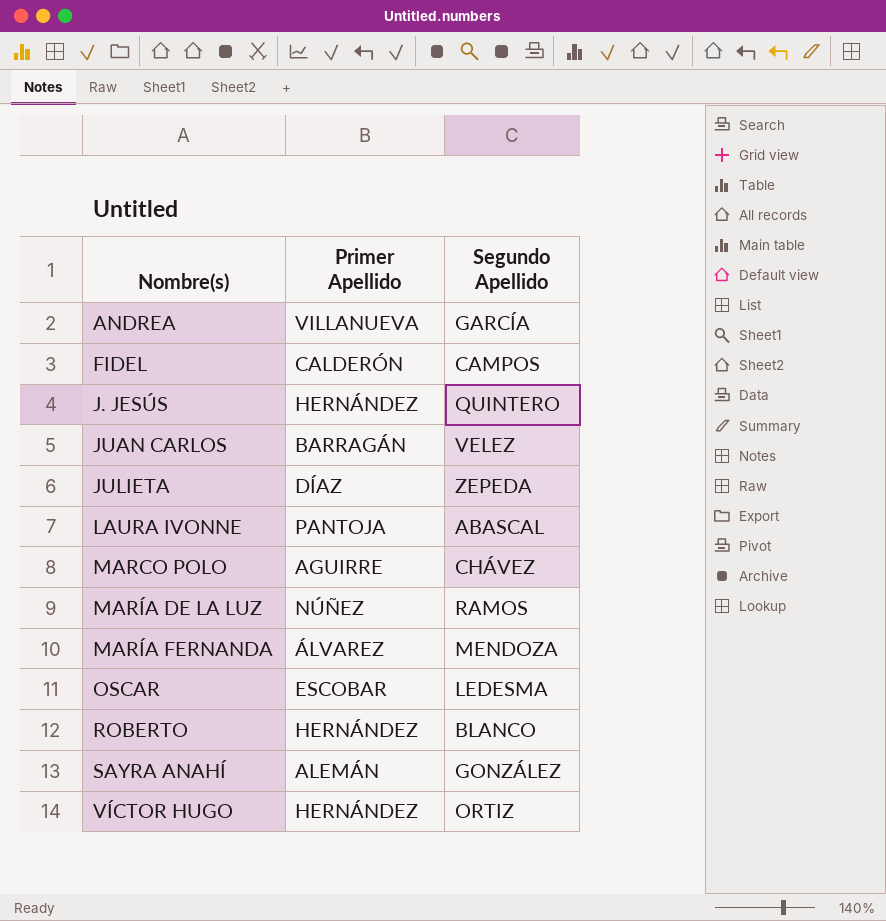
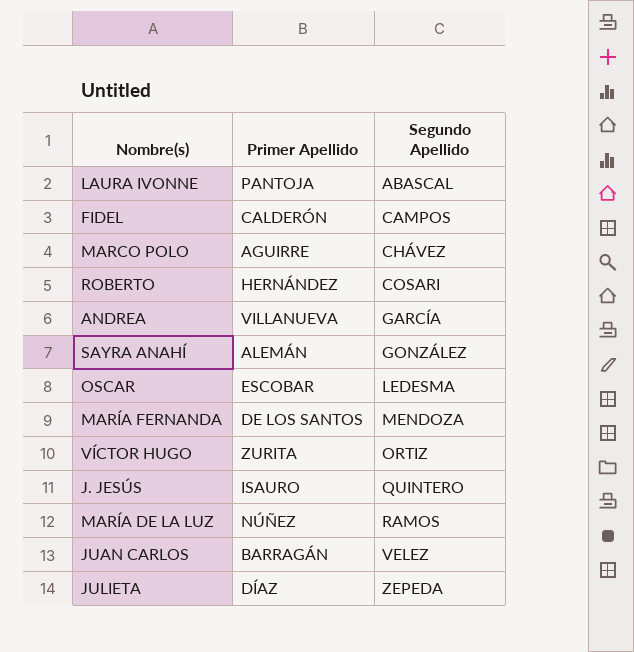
row order: Nombre(s) ascending -> Segundo Apellido ascending
ROBERTO | Segundo Apellido: BLANCO -> COSARI
MARÍA FERNANDA | Primer Apellido: ÁLVAREZ -> DE LOS SANTOS
VÍCTOR HUGO | Primer Apellido: HERNÁNDEZ -> ZURITA
J. JESÚS | Primer Apellido: HERNÁNDEZ -> ISAURO

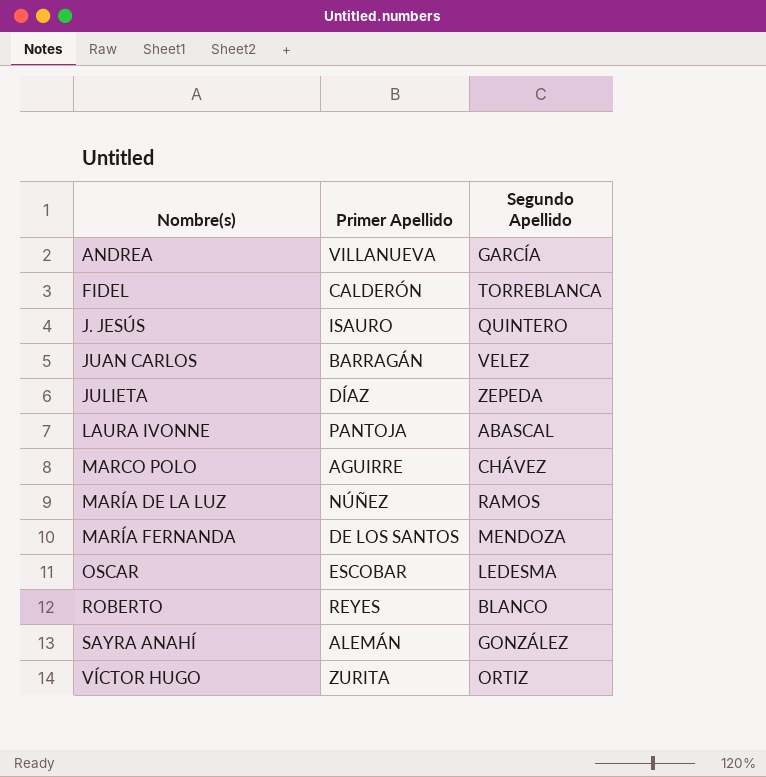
row order: Segundo Apellido ascending -> Nombre(s) ascending
FIDEL | Segundo Apellido: CAMPOS -> TORREBLANCA
ROBERTO | Primer Apellido: HERNÁNDEZ -> REYES
ROBERTO | Segundo Apellido: COSARI -> BLANCO

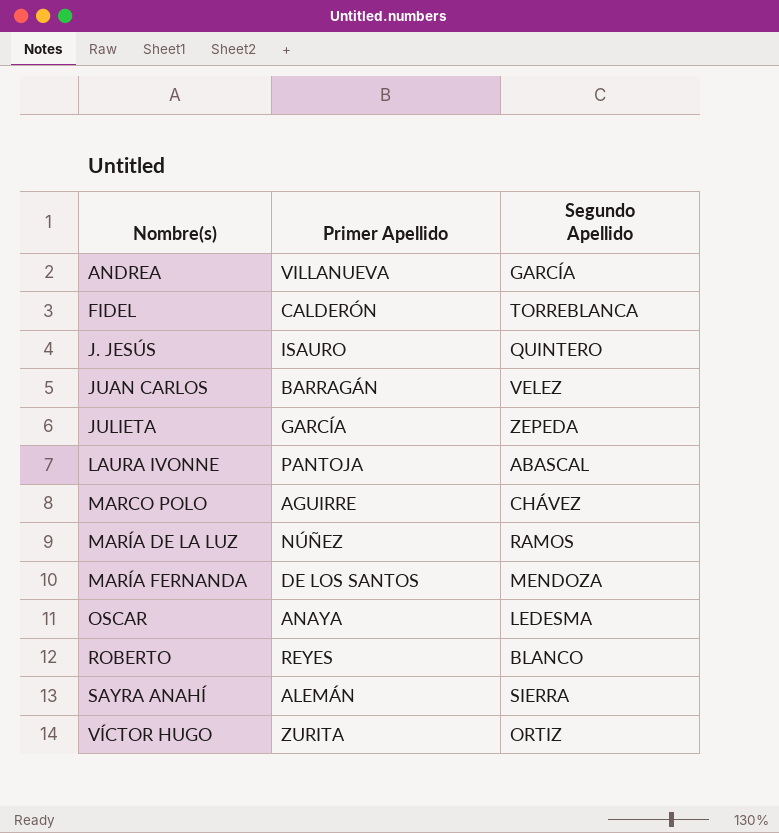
JULIETA | Primer Apellido: DÍAZ -> GARCÍA
OSCAR | Primer Apellido: ESCOBAR -> ANAYA
SAYRA ANAHÍ | Segundo Apellido: GONZÁLEZ -> SIERRA

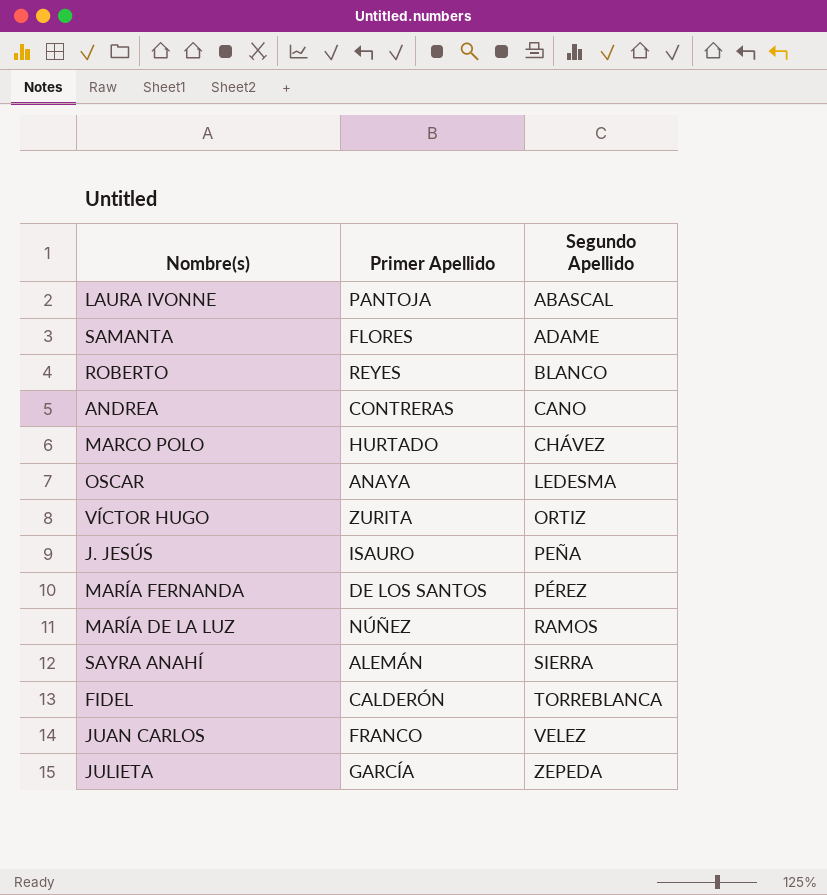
row order: Nombre(s) ascending -> Segundo Apellido ascending
row SAMANTA: none -> FLORES | ADAME
ANDREA | Primer Apellido: VILLANUEVA -> CONTRERAS
ANDREA | Segundo Apellido: GARCÍA -> CANO
MARCO POLO | Primer Apellido: AGUIRRE -> HURTADO
J. JESÚS | Segundo Apellido: QUINTERO -> PEÑA
MARÍA FERNANDA | Segundo Apellido: MENDOZA -> PÉREZ
JUAN CARLOS | Primer Apellido: BARRAGÁN -> FRANCO

